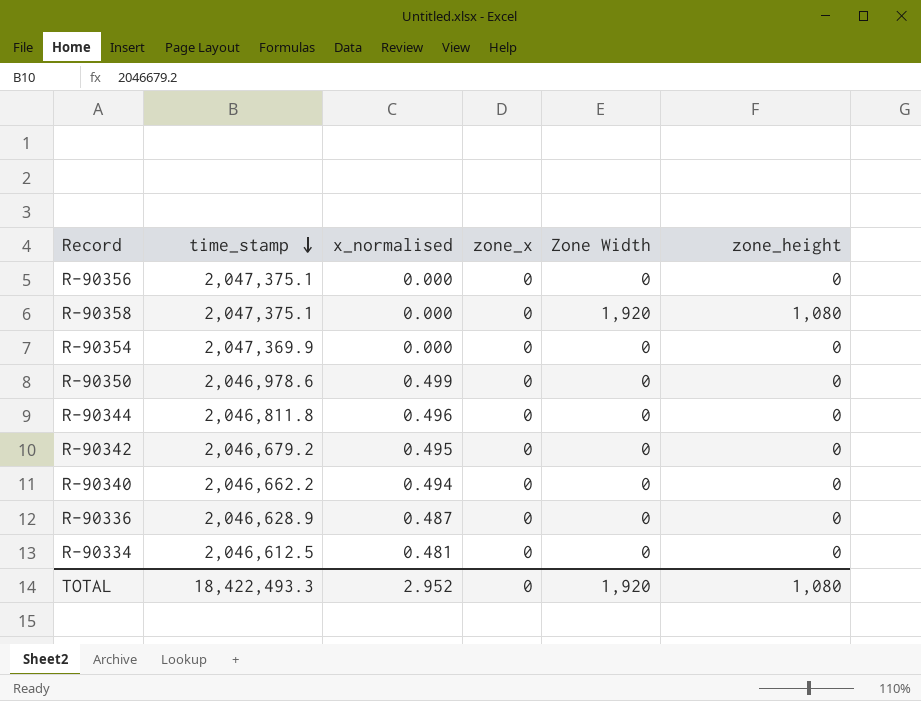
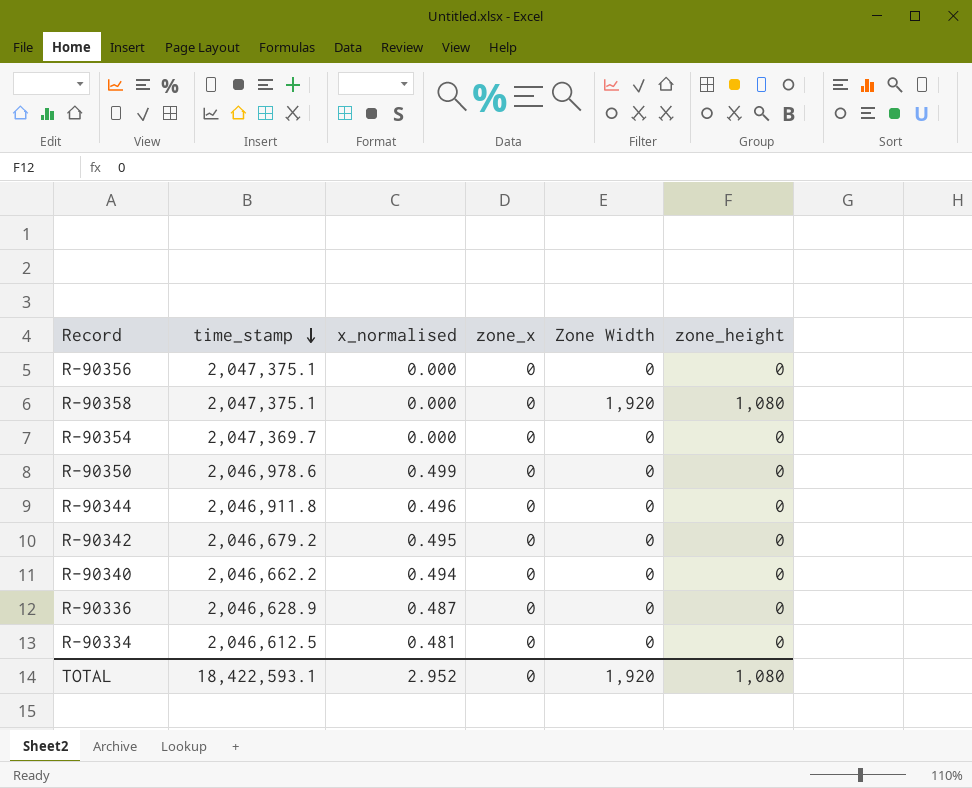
R-90354 | time_stamp: 2,047,369.9 -> 2,047,369.7
R-90344 | time_stamp: 2,046,811.8 -> 2,046,911.8
TOTAL | time_stamp: 18,422,493.3 -> 18,422,593.1

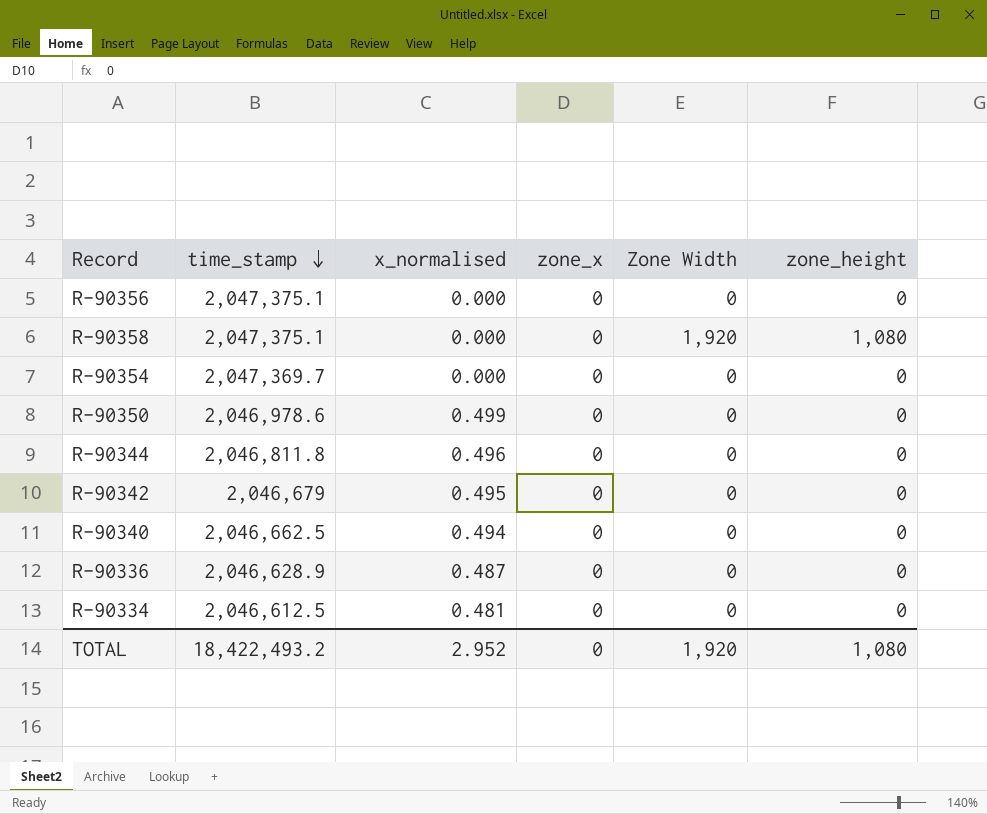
R-90344 | time_stamp: 2,046,911.8 -> 2,046,811.8
R-90342 | time_stamp: 2,046,679.2 -> 2,046,679
R-90340 | time_stamp: 2,046,662.2 -> 2,046,662.5
TOTAL | time_stamp: 18,422,593.1 -> 18,422,493.2

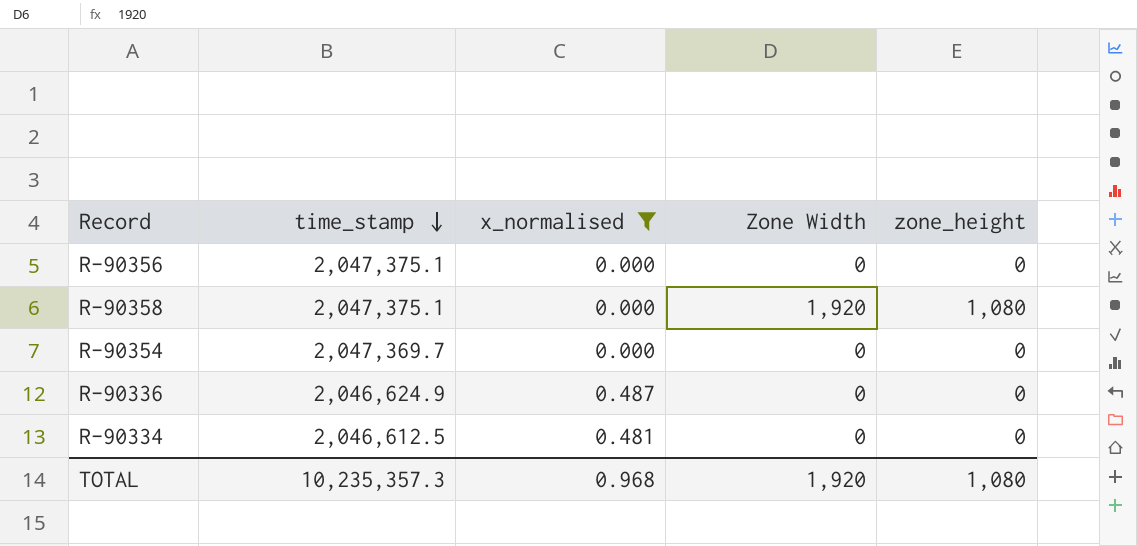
filter: none -> x_normalised <= 0.487
column zone_x | position: 4 -> none
R-90336 | time_stamp: 2,046,628.9 -> 2,046,624.9
TOTAL | time_stamp: 18,422,493.2 -> 10,235,357.3
TOTAL | x_normalised: 2.952 -> 0.968

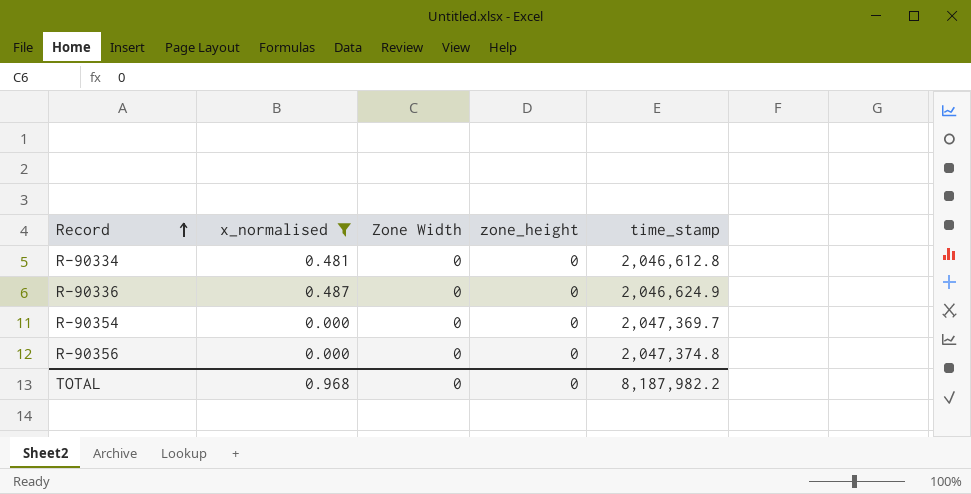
row order: time_stamp descending -> Record ascending
column time_stamp | position: 2 -> 5
row R-90358: 2,047,375.1 | 0.000 | 1,920 | 1,080 -> none
R-90334 | time_stamp: 2,046,612.5 -> 2,046,612.8
R-90356 | time_stamp: 2,047,375.1 -> 2,047,374.8
TOTAL | Zone Width: 1,920 -> 0
TOTAL | zone_height: 1,080 -> 0
TOTAL | time_stamp: 10,235,357.3 -> 8,187,982.2

